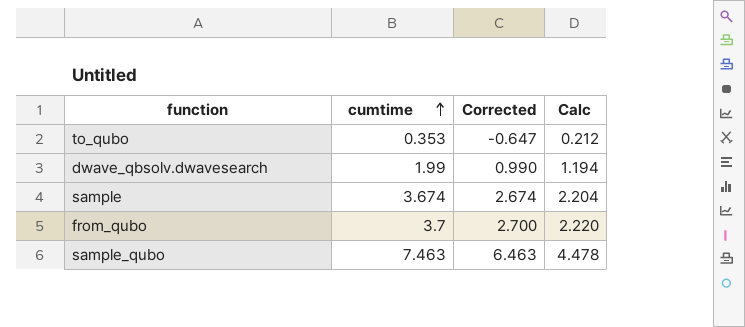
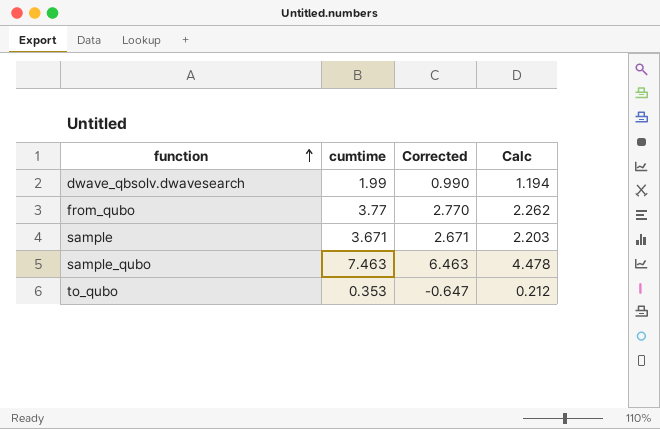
row order: cumtime ascending -> function ascending
from_qubo | cumtime: 3.7 -> 3.77
from_qubo | Corrected: 2.700 -> 2.770
from_qubo | Calc: 2.220 -> 2.262
sample | cumtime: 3.674 -> 3.671
sample | Corrected: 2.674 -> 2.671
sample | Calc: 2.204 -> 2.203

